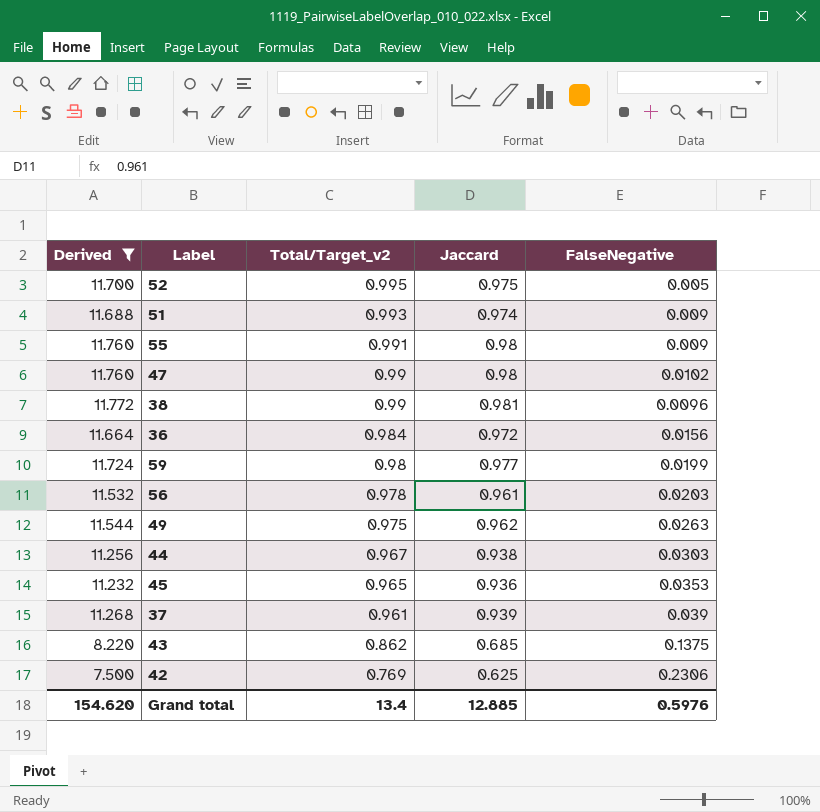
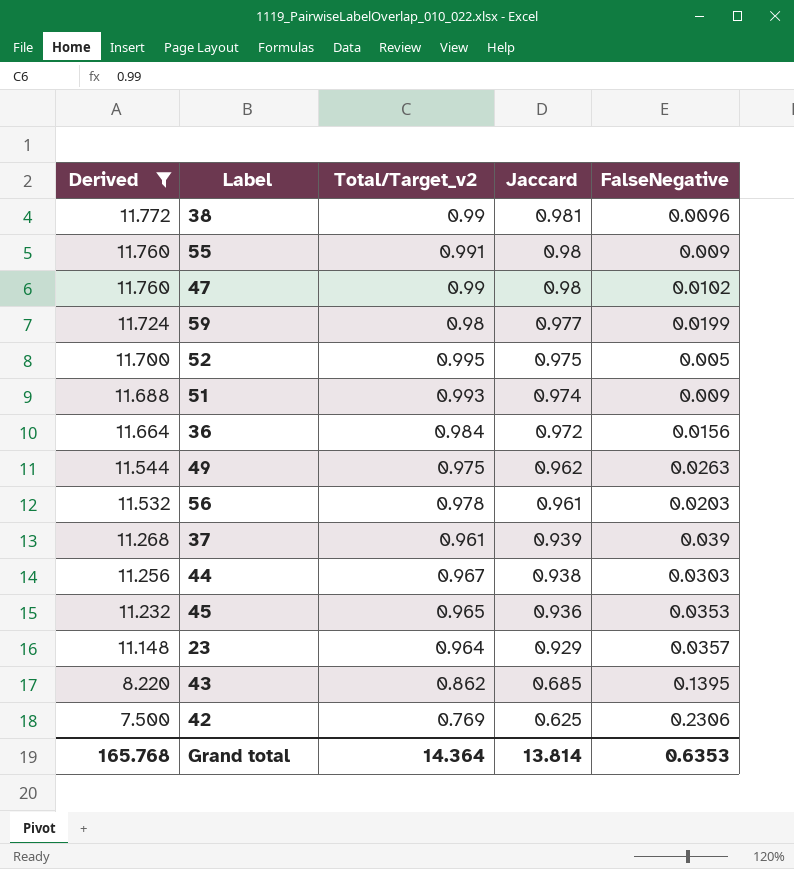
row order: Total/Target_v2 descending -> Derived descending
row 23: none -> 11.148 | 0.964 | 0.929 | 0.0357
43 | FalseNegative: 0.1375 -> 0.1395
Grand total | Derived: 154.620 -> 165.768
Grand total | Total/Target_v2: 13.4 -> 14.364
Grand total | Jaccard: 12.885 -> 13.814
Grand total | FalseNegative: 0.5976 -> 0.6353

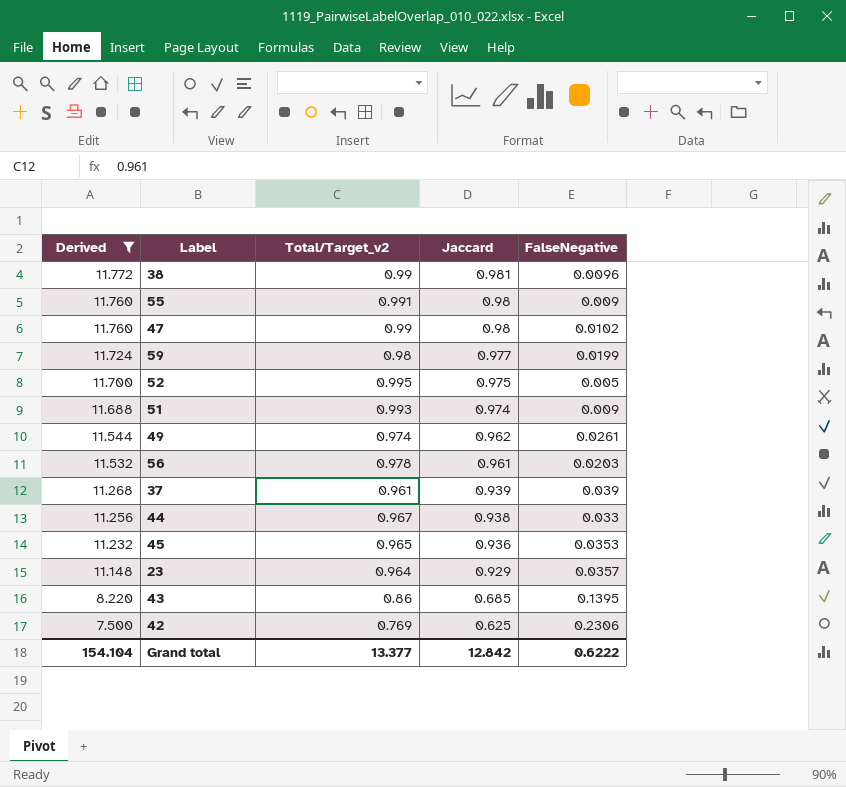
row 36: 11.664 | 0.984 | 0.972 | 0.0156 -> none
49 | Total/Target_v2: 0.975 -> 0.974
49 | FalseNegative: 0.0263 -> 0.0261
44 | FalseNegative: 0.0303 -> 0.033
43 | Total/Target_v2: 0.862 -> 0.86
Grand total | Derived: 165.768 -> 154.104
Grand total | Total/Target_v2: 14.364 -> 13.377
Grand total | Jaccard: 13.814 -> 12.842
Grand total | FalseNegative: 0.6353 -> 0.6222

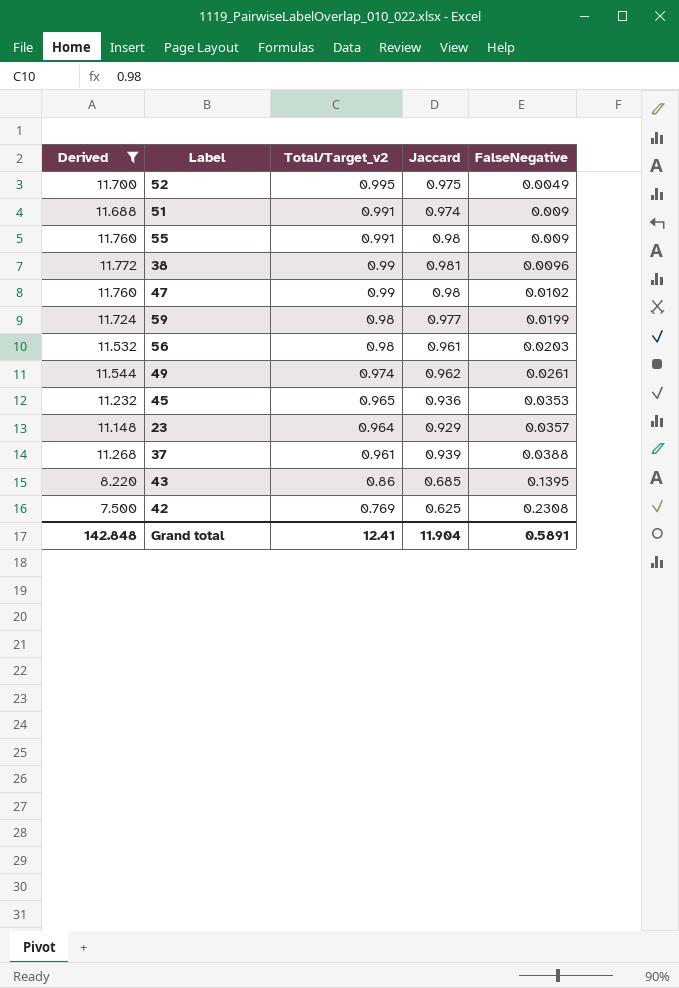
row order: Derived descending -> Total/Target_v2 descending
row 44: 11.256 | 0.967 | 0.938 | 0.033 -> none
52 | FalseNegative: 0.005 -> 0.0049
51 | Total/Target_v2: 0.993 -> 0.991
56 | Total/Target_v2: 0.978 -> 0.98
37 | FalseNegative: 0.039 -> 0.0388
42 | FalseNegative: 0.2306 -> 0.2308
Grand total | Derived: 154.104 -> 142.848
Grand total | Total/Target_v2: 13.377 -> 12.41
Grand total | Jaccard: 12.842 -> 11.904
Grand total | FalseNegative: 0.6222 -> 0.5891

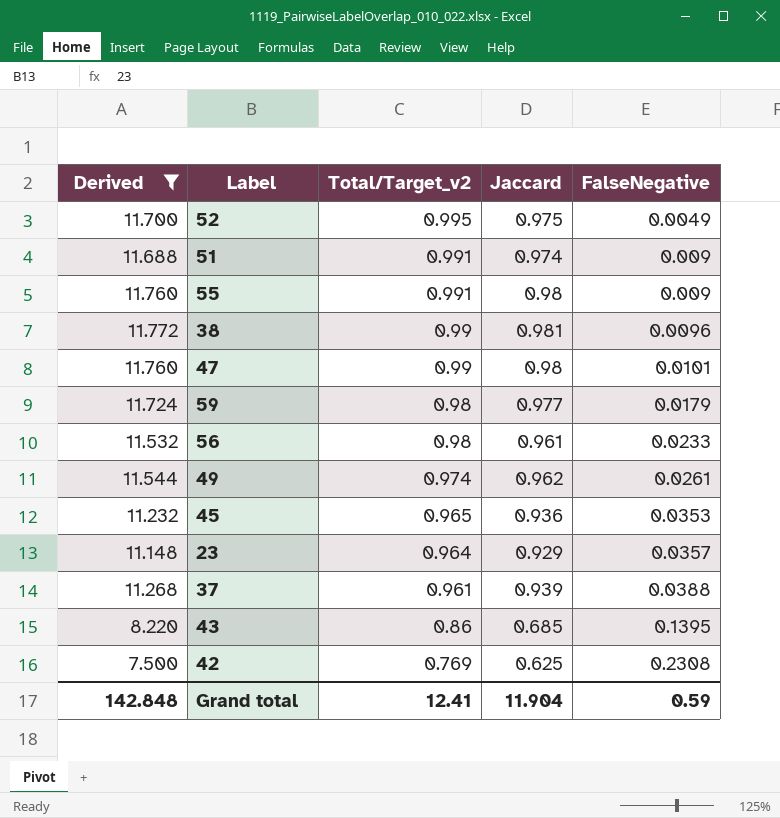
47 | FalseNegative: 0.0102 -> 0.0101
59 | FalseNegative: 0.0199 -> 0.0179
56 | FalseNegative: 0.0203 -> 0.0233
Grand total | FalseNegative: 0.5891 -> 0.59

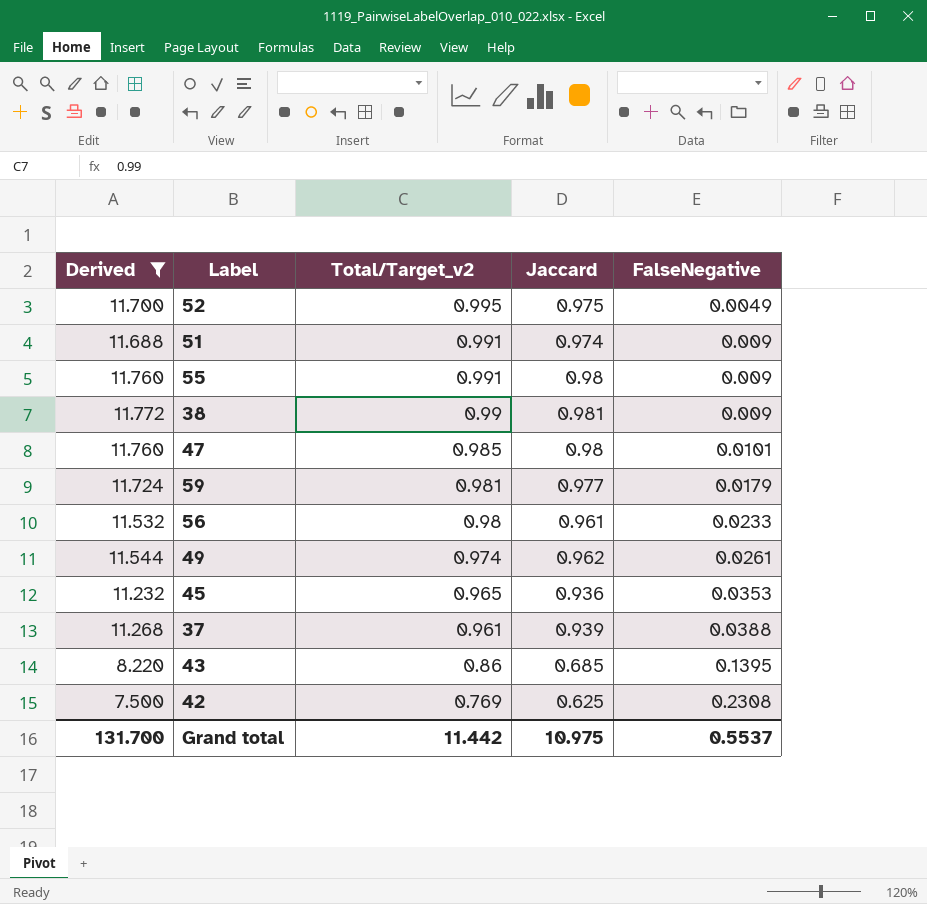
row 23: 11.148 | 0.964 | 0.929 | 0.0357 -> none
38 | FalseNegative: 0.0096 -> 0.009
47 | Total/Target_v2: 0.99 -> 0.985
59 | Total/Target_v2: 0.98 -> 0.981
Grand total | Derived: 142.848 -> 131.700
Grand total | Total/Target_v2: 12.41 -> 11.442
Grand total | Jaccard: 11.904 -> 10.975
Grand total | FalseNegative: 0.59 -> 0.5537

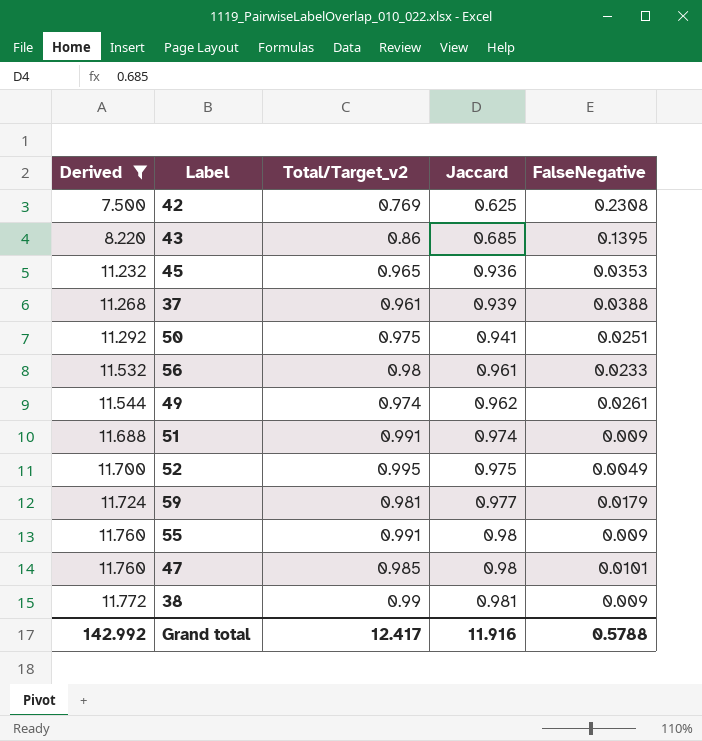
row order: Total/Target_v2 descending -> Derived ascending
row 50: none -> 11.292 | 0.975 | 0.941 | 0.0251
Grand total | Derived: 131.700 -> 142.992
Grand total | Total/Target_v2: 11.442 -> 12.417
Grand total | Jaccard: 10.975 -> 11.916
Grand total | FalseNegative: 0.5537 -> 0.5788

